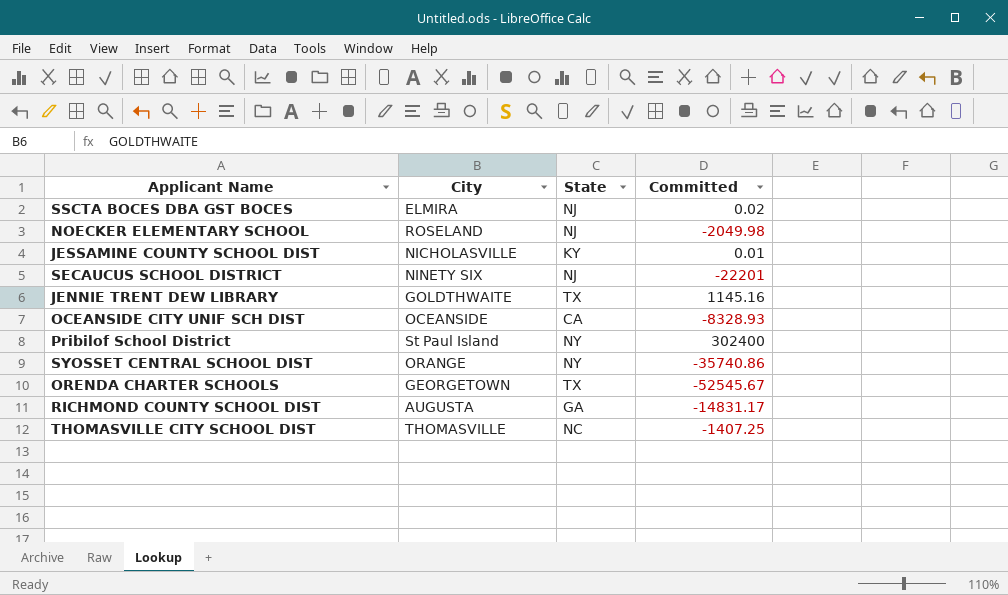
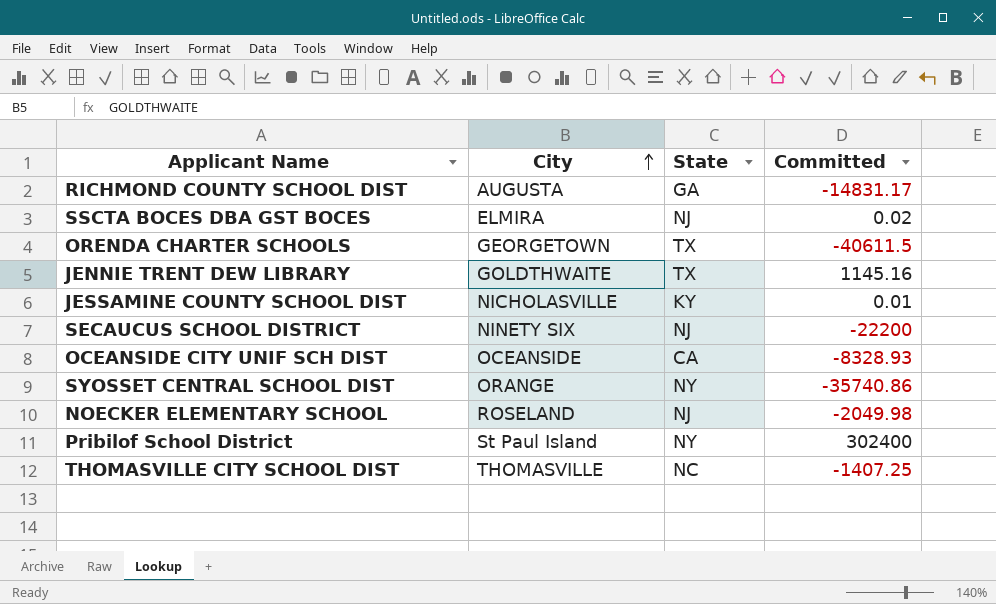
row order: none -> City ascending
ORENDA CHARTER SCHOOLS | Committed: -52545.67 -> -40611.5
SECAUCUS SCHOOL DISTRICT | Committed: -22201 -> -22200

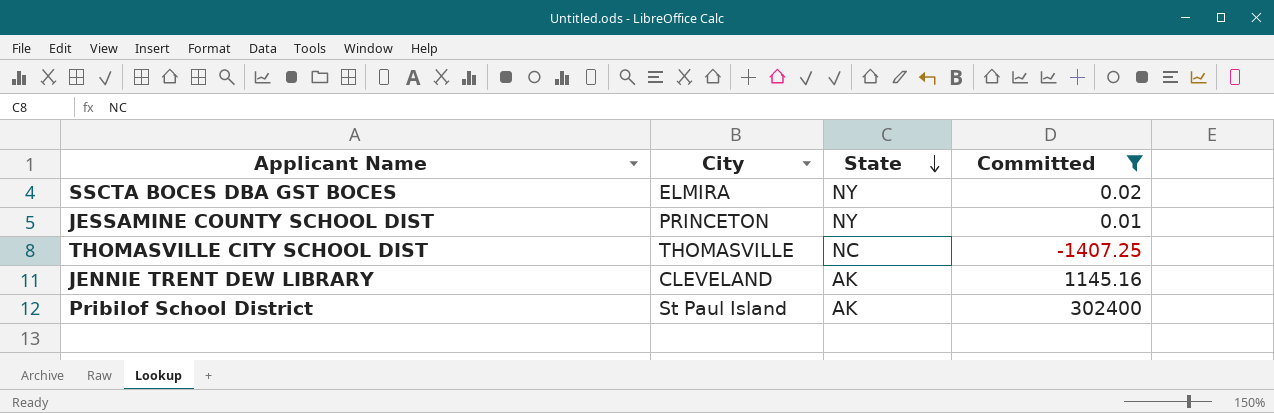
filter: none -> Committed >= -1407.25
row order: City ascending -> State descending
SSCTA BOCES DBA GST BOCES | State: NJ -> NY
JESSAMINE COUNTY SCHOOL DIST | City: NICHOLASVILLE -> PRINCETON
JESSAMINE COUNTY SCHOOL DIST | State: KY -> NY
JENNIE TRENT DEW LIBRARY | City: GOLDTHWAITE -> CLEVELAND
JENNIE TRENT DEW LIBRARY | State: TX -> AK
Pribilof School District | State: NY -> AK

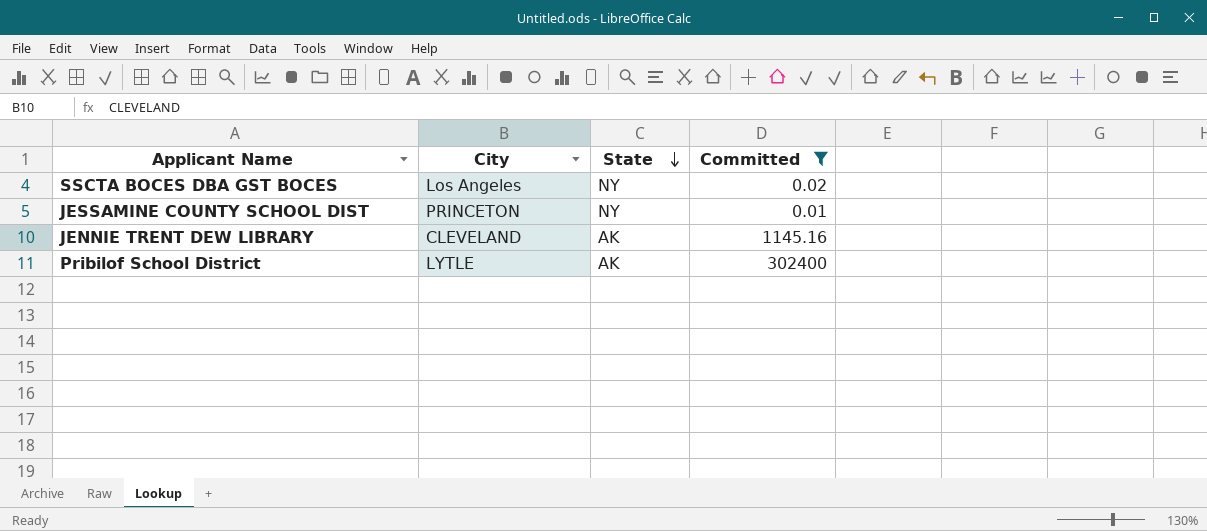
row THOMASVILLE CITY SCHOOL DIST: THOMASVILLE | NC | -1407.25 -> none
SSCTA BOCES DBA GST BOCES | City: ELMIRA -> Los Angeles
Pribilof School District | City: St Paul Island -> LYTLE

